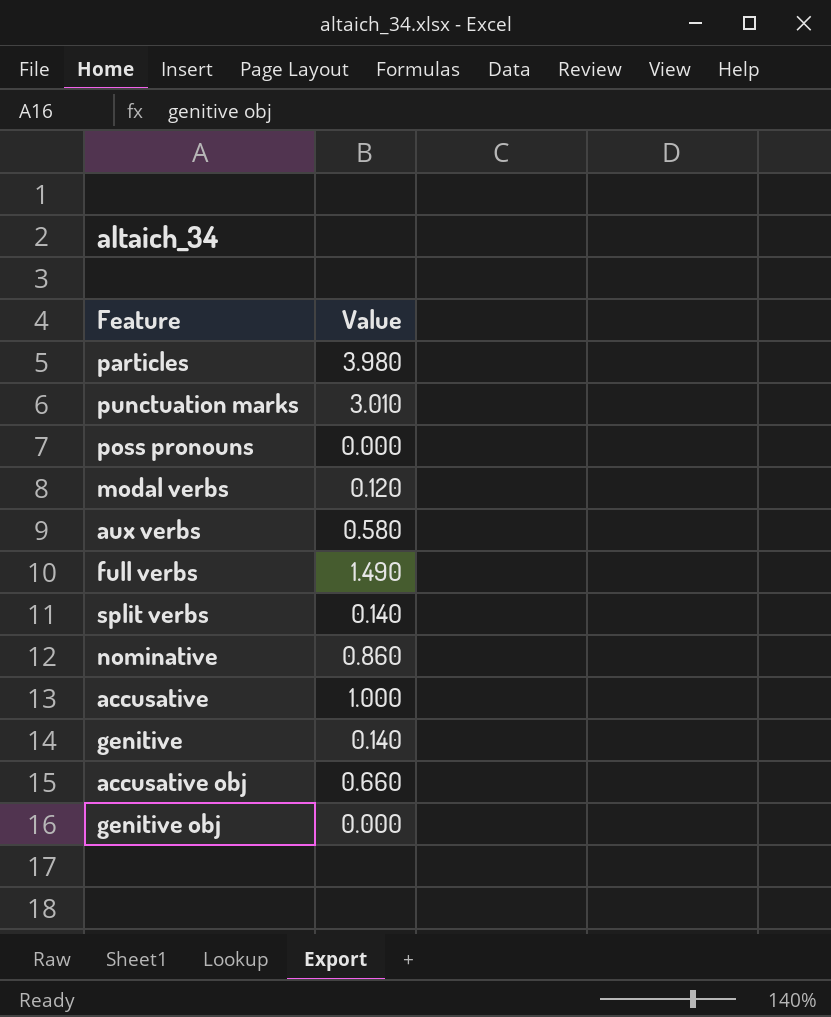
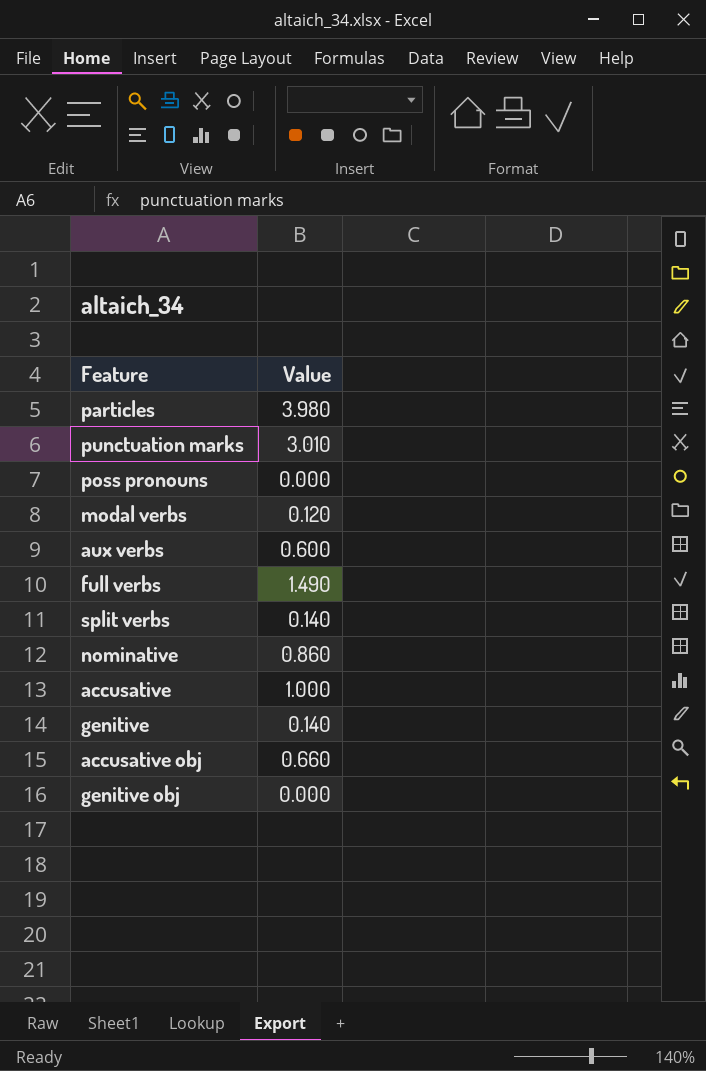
aux verbs | Value: 0.580 -> 0.600

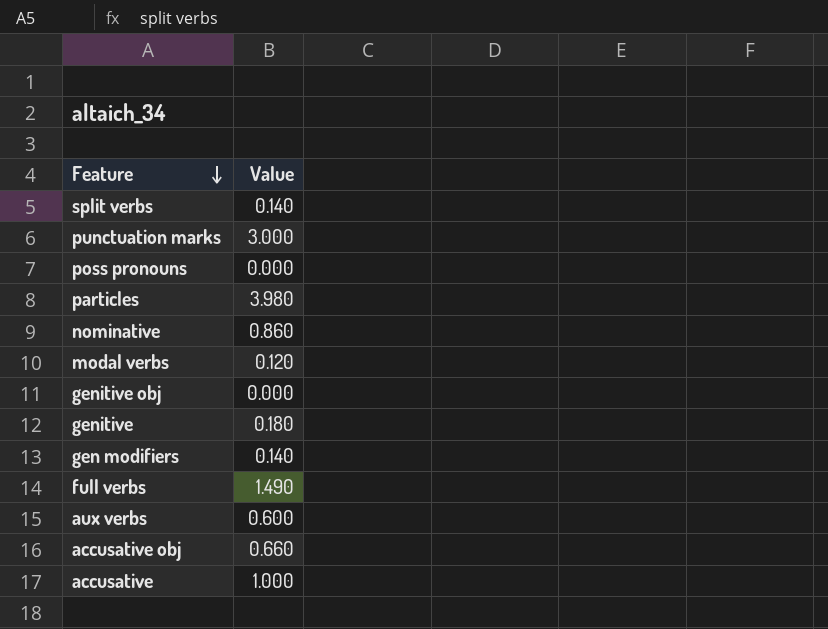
row order: none -> Feature descending
punctuation marks | Value: 3.010 -> 3.000
genitive | Value: 0.140 -> 0.180
row gen modifiers: none -> 0.140

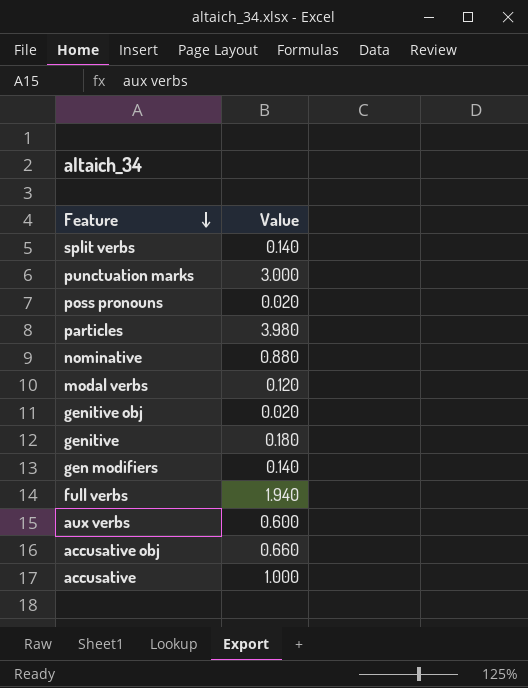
poss pronouns | Value: 0.000 -> 0.020
nominative | Value: 0.860 -> 0.880
genitive obj | Value: 0.000 -> 0.020
full verbs | Value: 1.490 -> 1.940

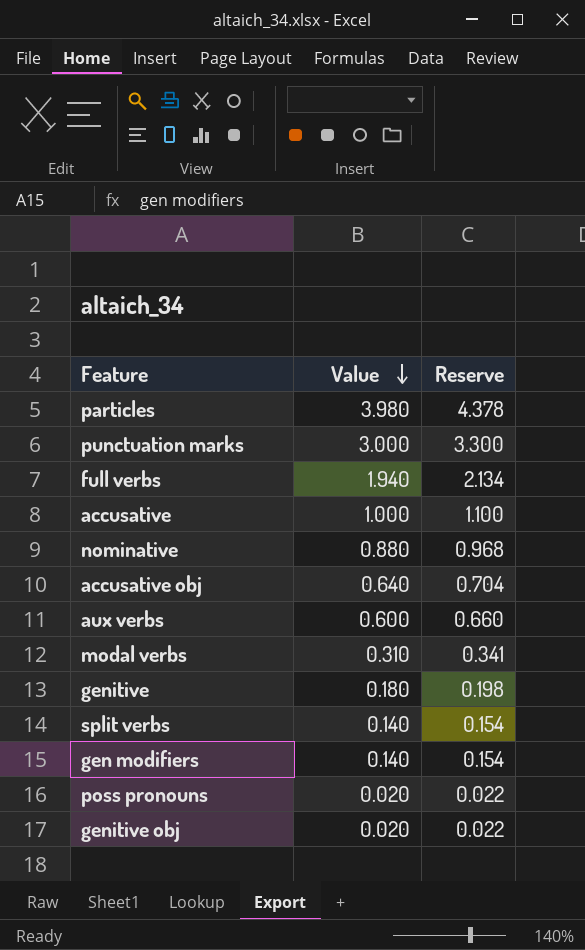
row order: Feature descending -> Value descending
column Reserve | formula: none -> [Value] * 1.1
accusative obj | Value: 0.660 -> 0.640
modal verbs | Value: 0.120 -> 0.310

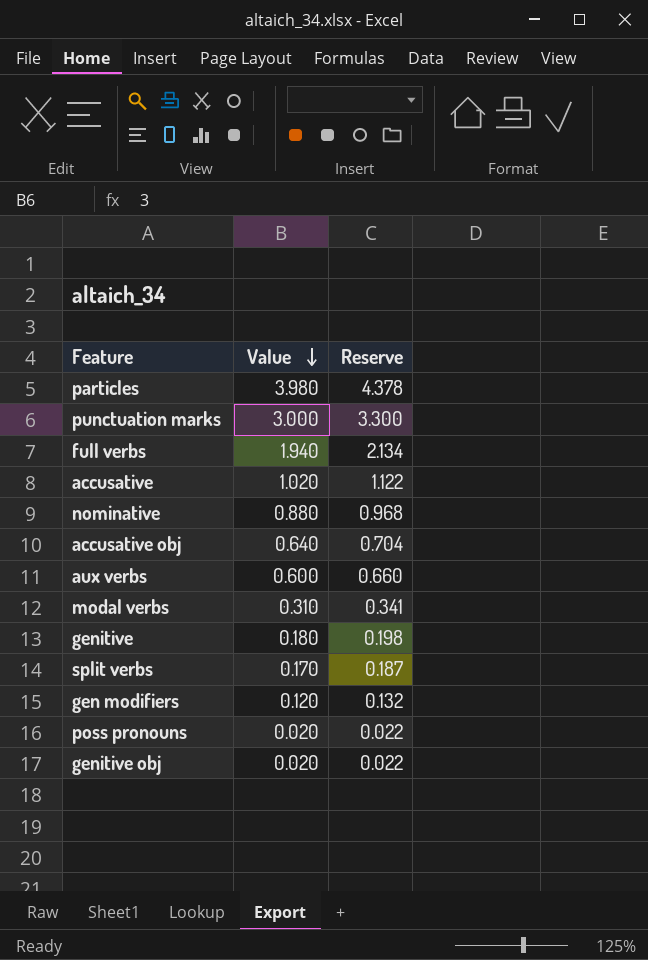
accusative | Value: 1.000 -> 1.020
accusative | Reserve: 1.100 -> 1.122
split verbs | Value: 0.140 -> 0.170
split verbs | Reserve: 0.154 -> 0.187
gen modifiers | Value: 0.140 -> 0.120
gen modifiers | Reserve: 0.154 -> 0.132

